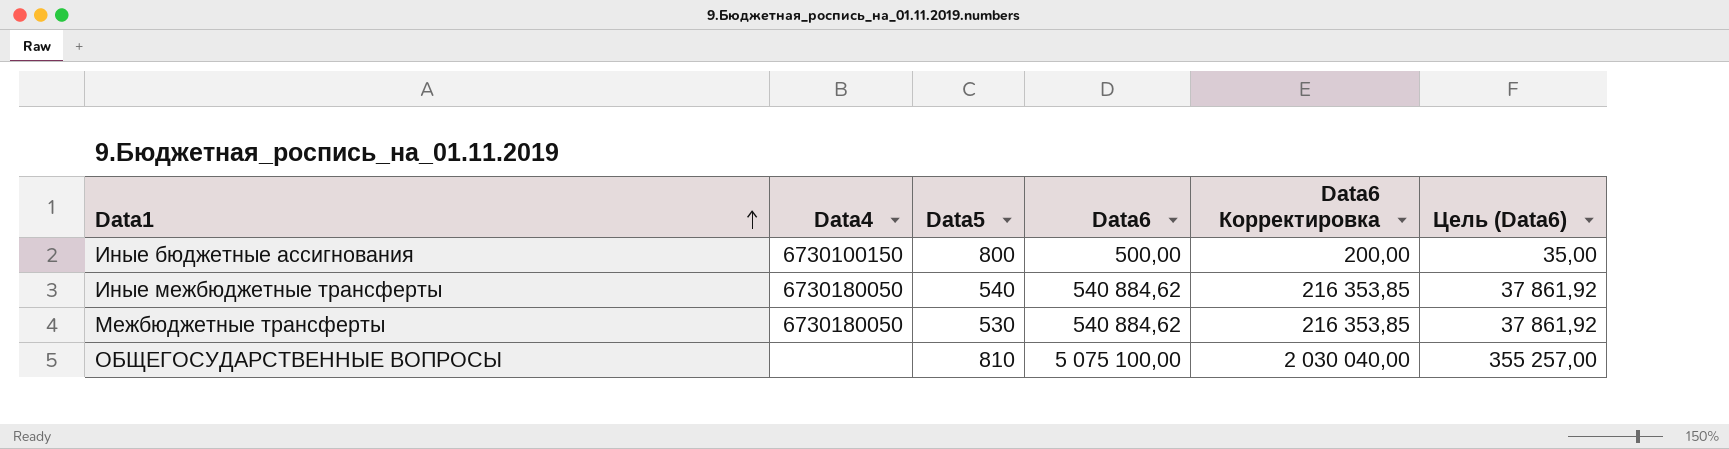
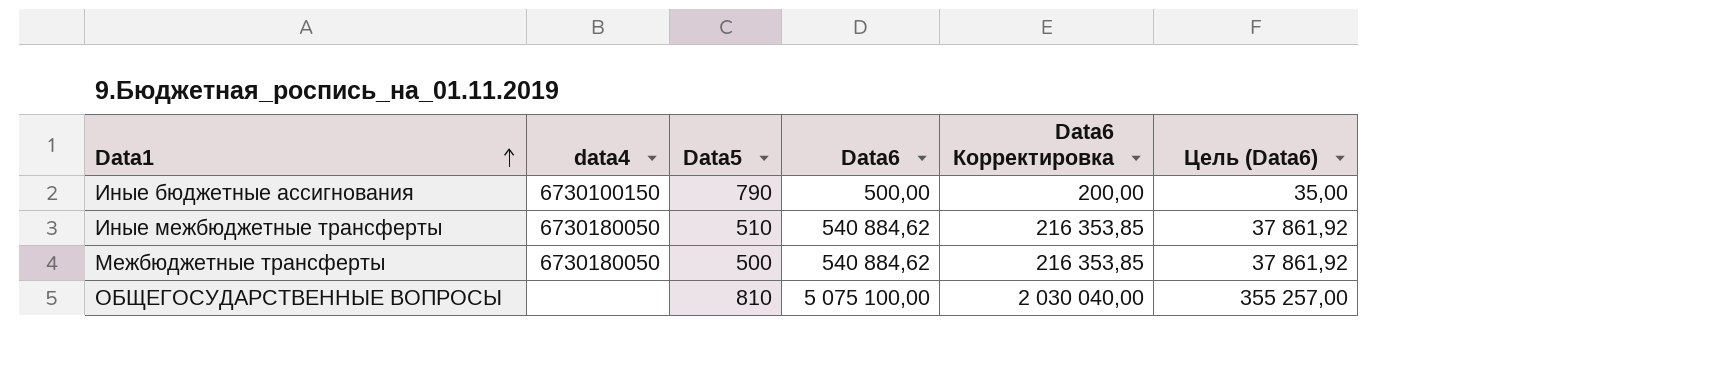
column name: Data4 -> data4
Иные бюджетные ассигнования | Data5: 800 -> 790
Иные межбюджетные трансферты | Data5: 540 -> 510
Межбюджетные трансферты | Data5: 530 -> 500

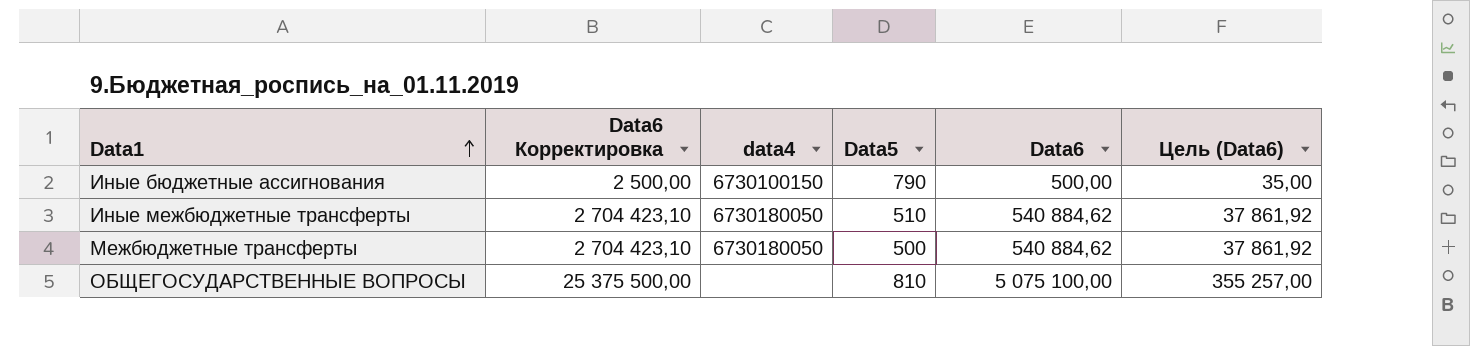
column Data6 Корректировка | formula: [Data6] * 0,4 -> [Data6] * 5
column Data6 Корректировка | position: 5 -> 2

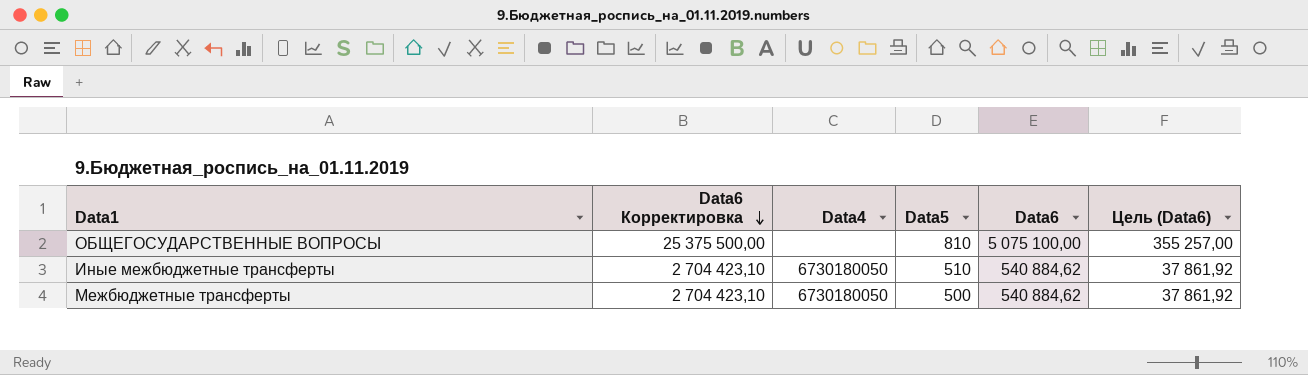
row order: Data1 ascending -> Data6 Корректировка descending
column name: data4 -> Data4
row Иные бюджетные ассигнования: 2 500,00 | 6730100150 | 790 | 500,00 | 35,00 -> none

